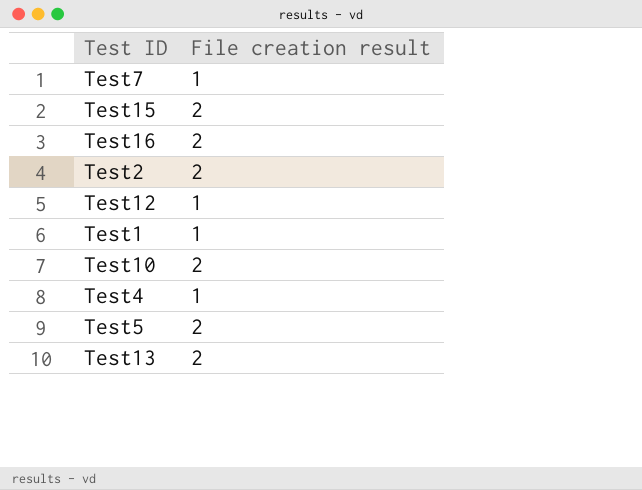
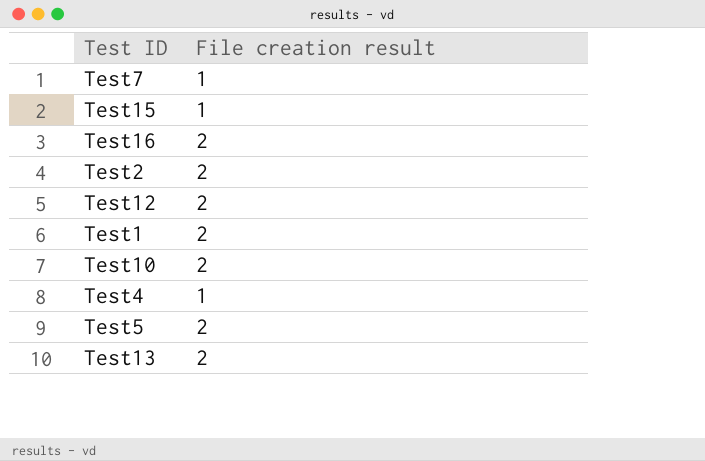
Test15 | File creation result: 2 -> 1
Test12 | File creation result: 1 -> 2
Test1 | File creation result: 1 -> 2

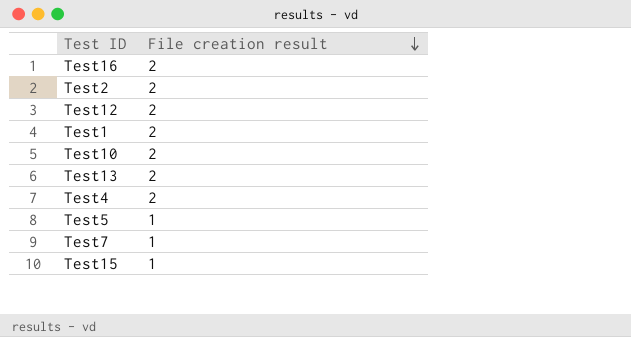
row order: none -> File creation result descending
Test4 | File creation result: 1 -> 2
Test5 | File creation result: 2 -> 1

